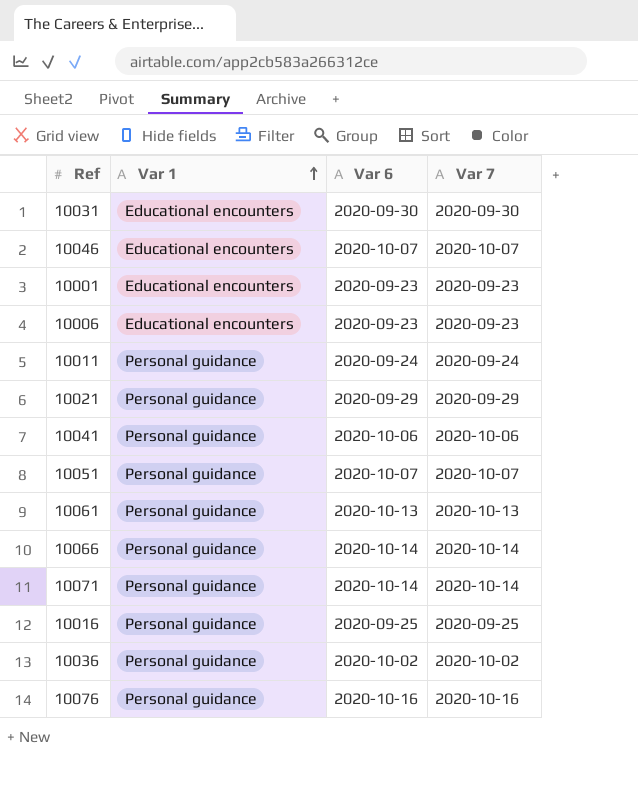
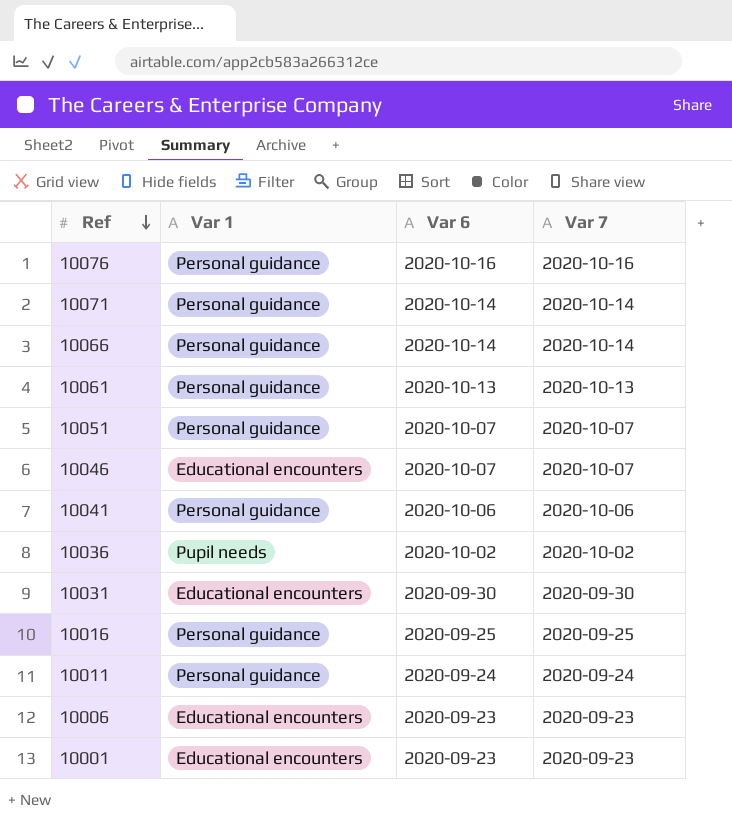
row order: Var 1 ascending -> Ref descending
row 10021: Personal guidance | 2020-09-29 | 2020-09-29 -> none
10036 | Var 1: Personal guidance -> Pupil needs

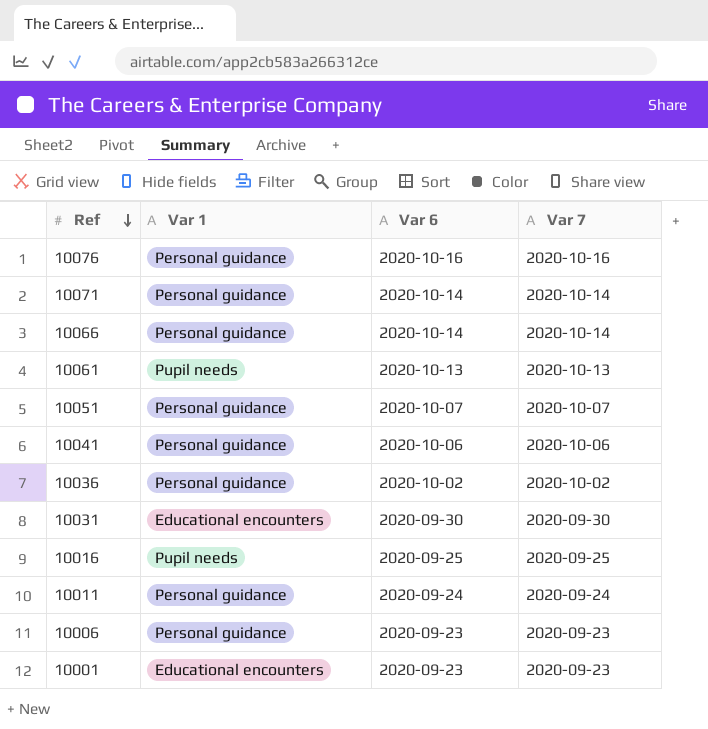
row 10046: Educational encounters | 2020-10-07 | 2020-10-07 -> none
10061 | Var 1: Personal guidance -> Pupil needs
10036 | Var 1: Pupil needs -> Personal guidance
10016 | Var 1: Personal guidance -> Pupil needs
10006 | Var 1: Educational encounters -> Personal guidance

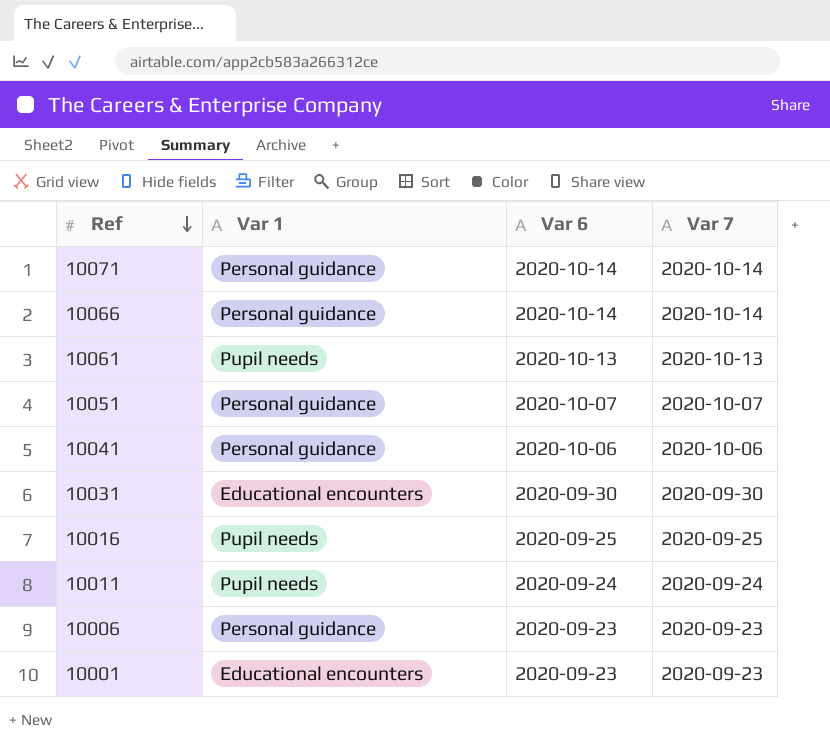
row 10076: Personal guidance | 2020-10-16 | 2020-10-16 -> none
row 10036: Personal guidance | 2020-10-02 | 2020-10-02 -> none
10011 | Var 1: Personal guidance -> Pupil needs

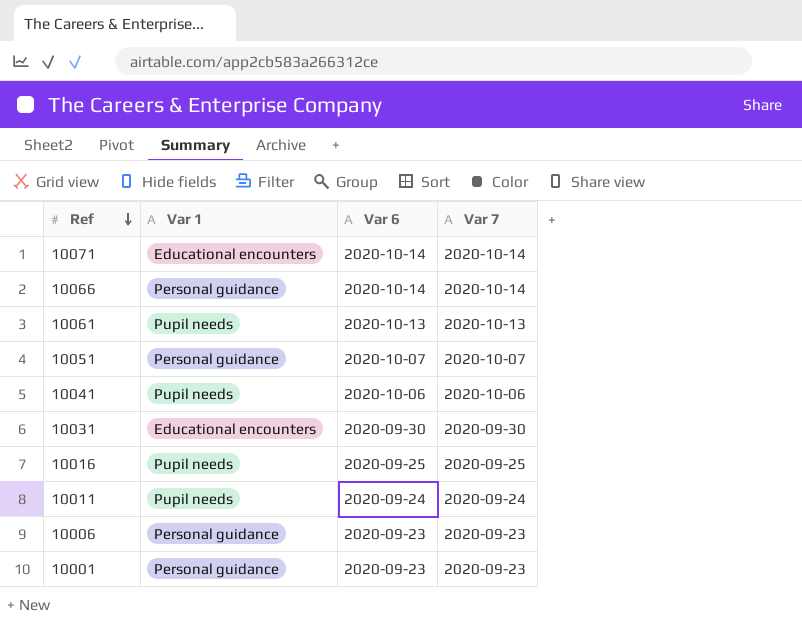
10071 | Var 1: Personal guidance -> Educational encounters
10041 | Var 1: Personal guidance -> Pupil needs
10001 | Var 1: Educational encounters -> Personal guidance

